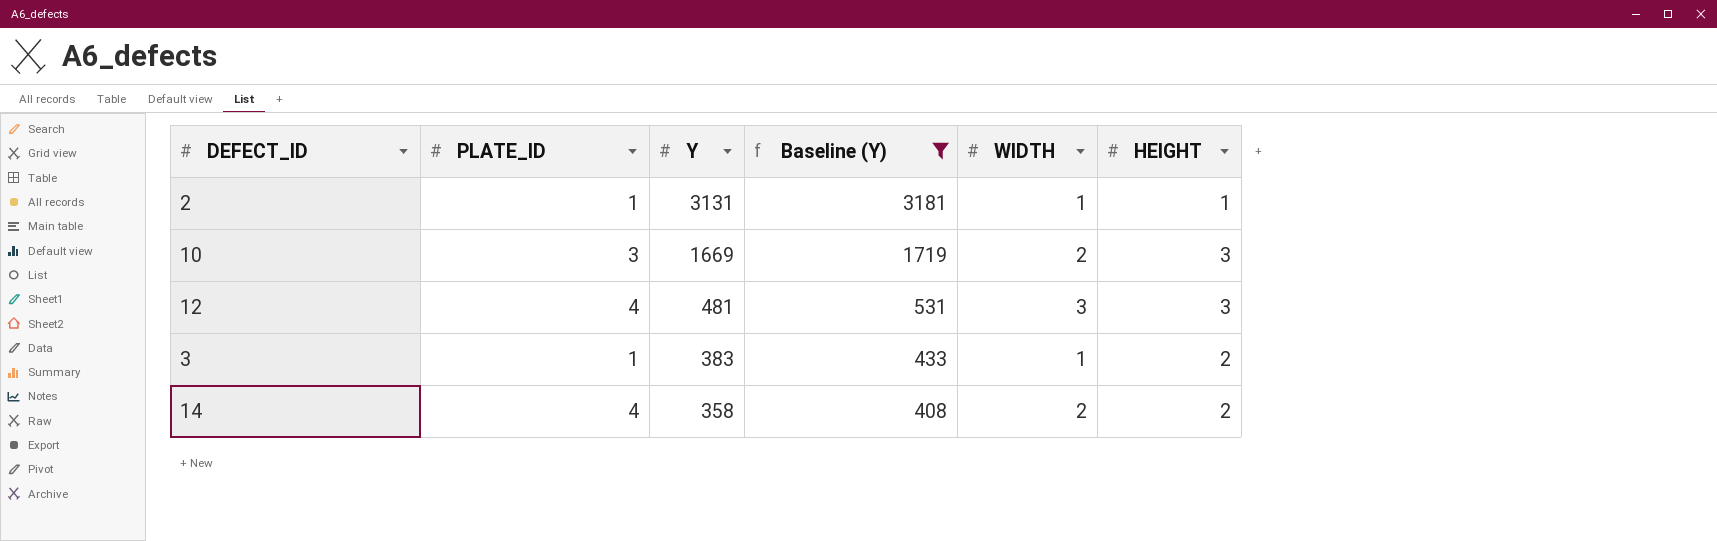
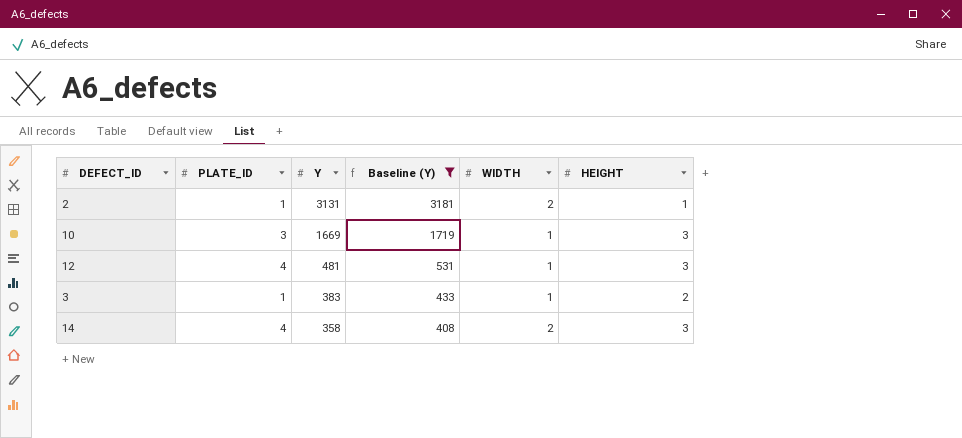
2 | WIDTH: 1 -> 2
10 | WIDTH: 2 -> 1
12 | WIDTH: 3 -> 1
14 | HEIGHT: 2 -> 3

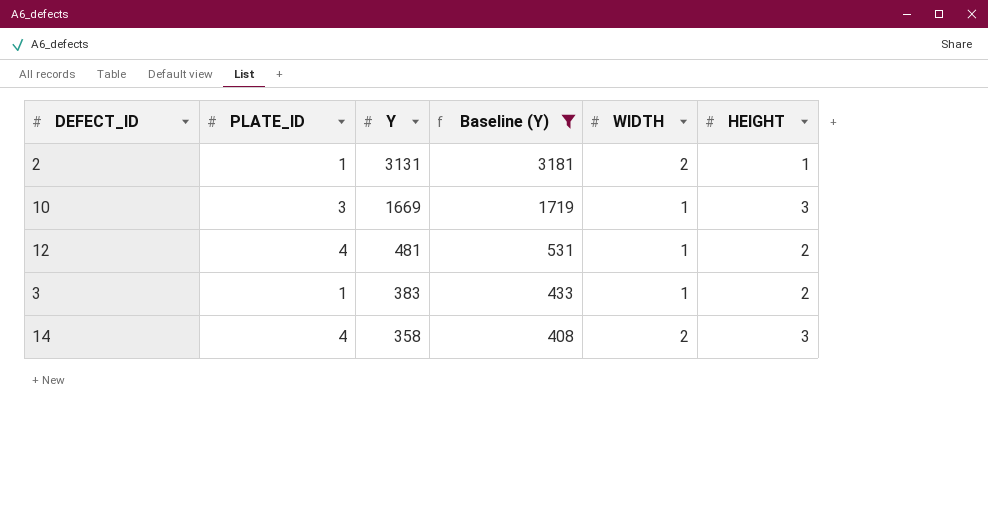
12 | HEIGHT: 3 -> 2

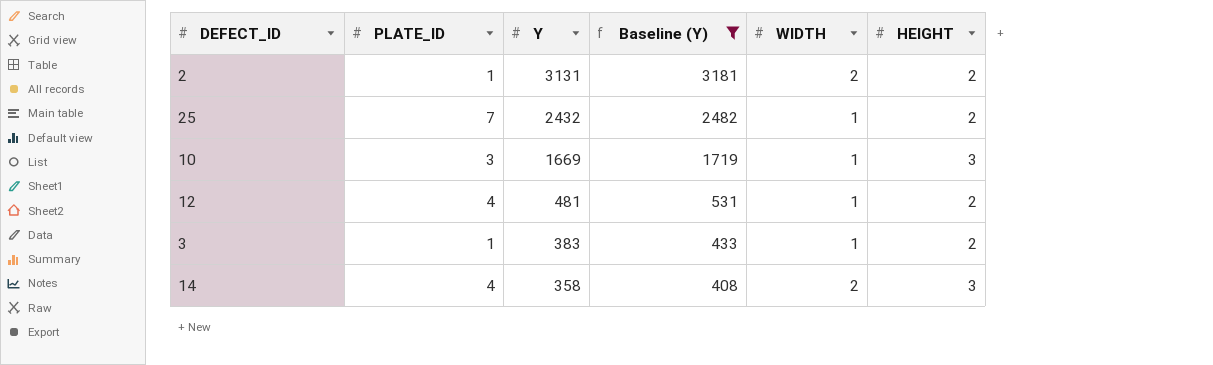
2 | HEIGHT: 1 -> 2
row 25: none -> 7 | 2432 | 2482 | 1 | 2

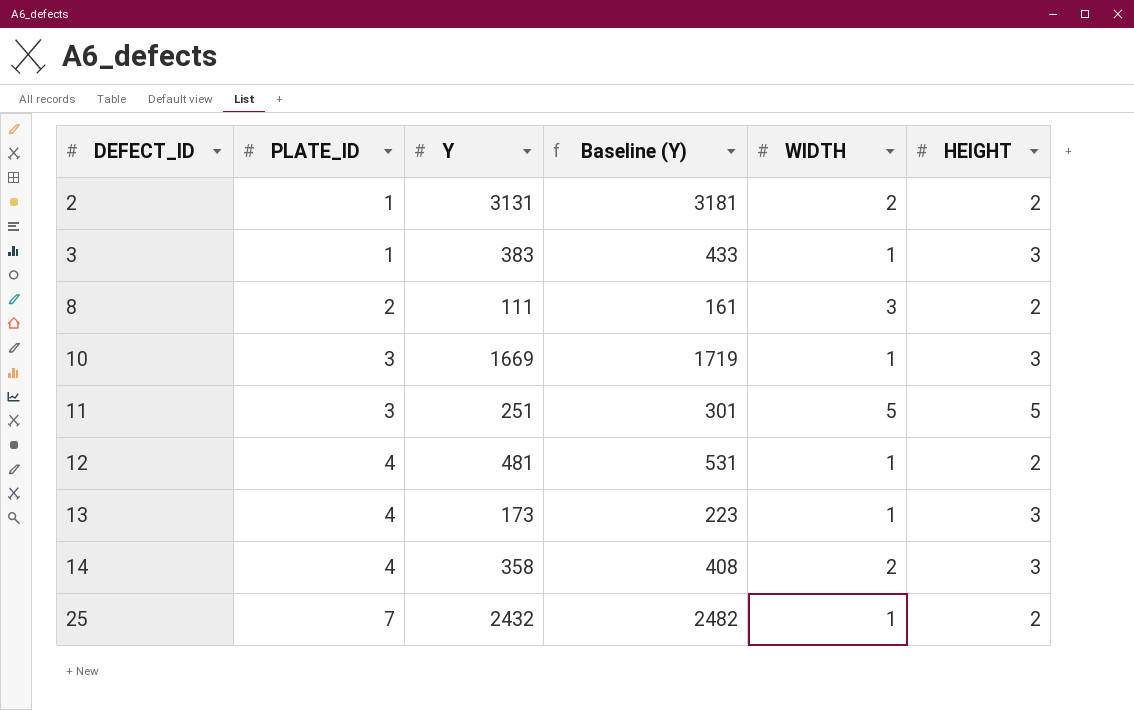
filter: Baseline (Y) >= 408 -> none
row order: Y descending -> DEFECT_ID ascending
3 | HEIGHT: 2 -> 3

